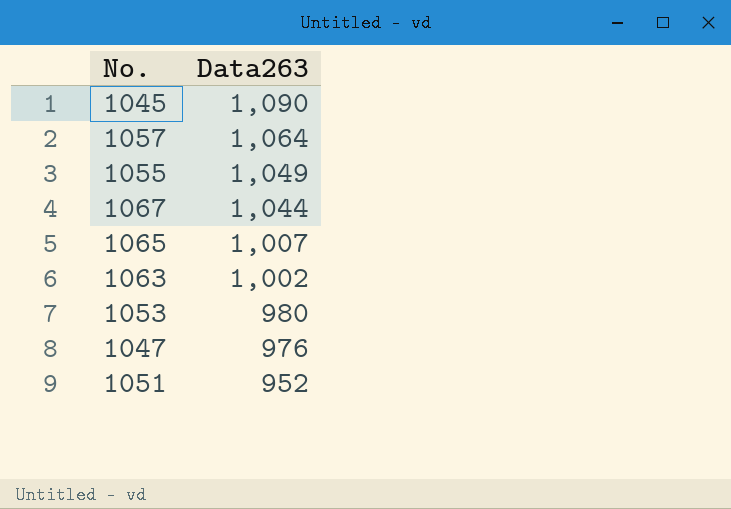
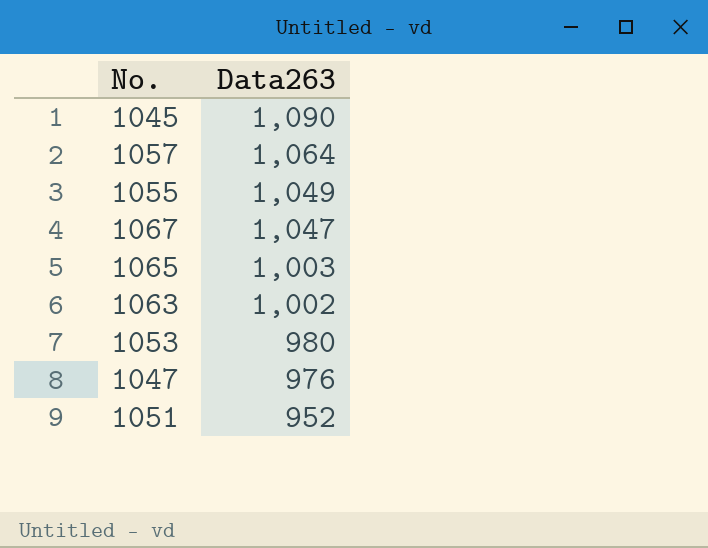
1067 | Data263: 1,044 -> 1,047
1065 | Data263: 1,007 -> 1,003

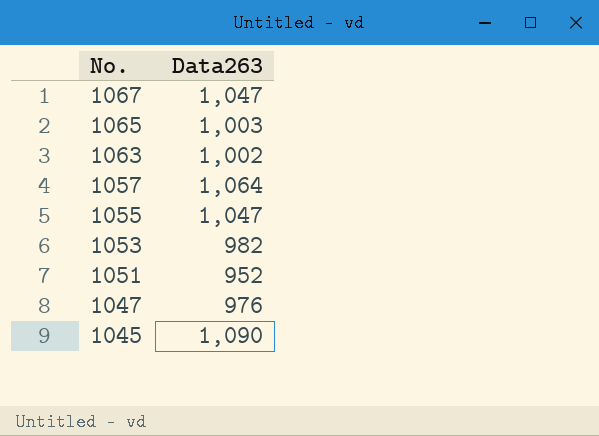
row order: Data263 descending -> No. descending
1055 | Data263: 1,049 -> 1,047
1053 | Data263: 980 -> 982

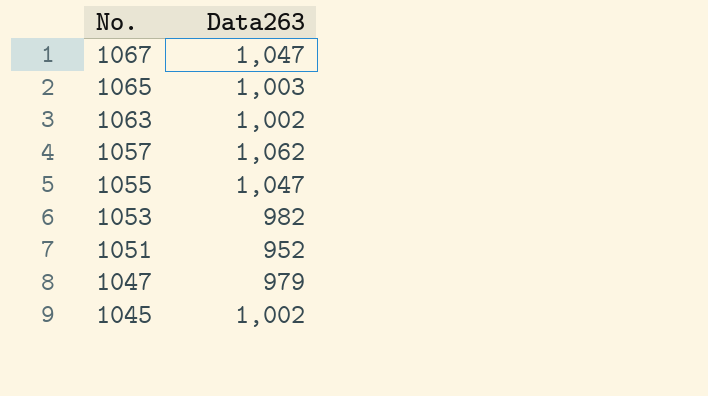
1057 | Data263: 1,064 -> 1,062
1047 | Data263: 976 -> 979
1045 | Data263: 1,090 -> 1,002

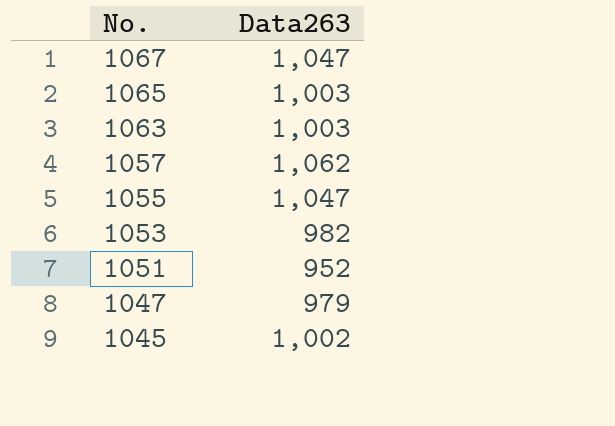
1063 | Data263: 1,002 -> 1,003

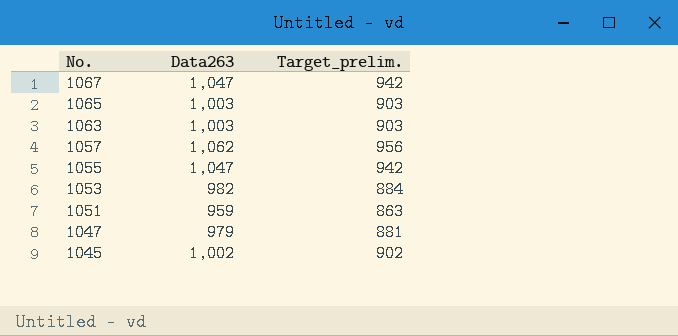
column Target_prelim. | formula: none -> [Data263] * 0.9
1051 | Data263: 952 -> 959

